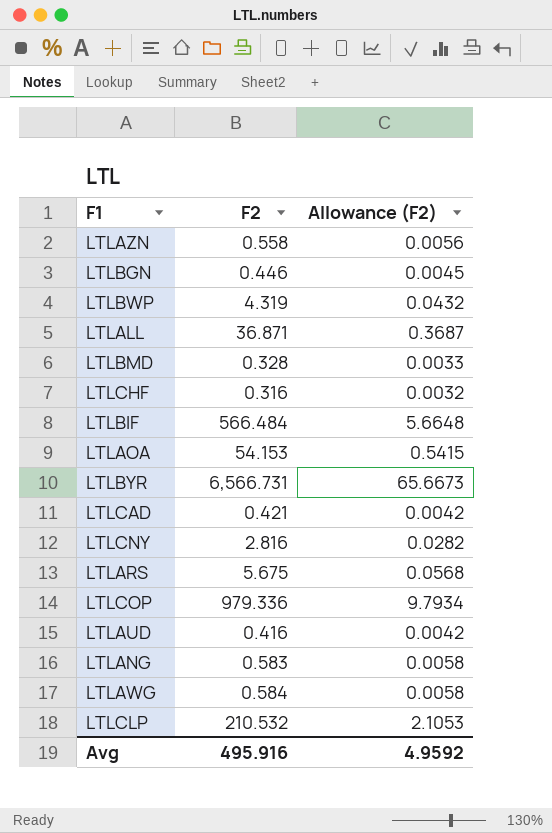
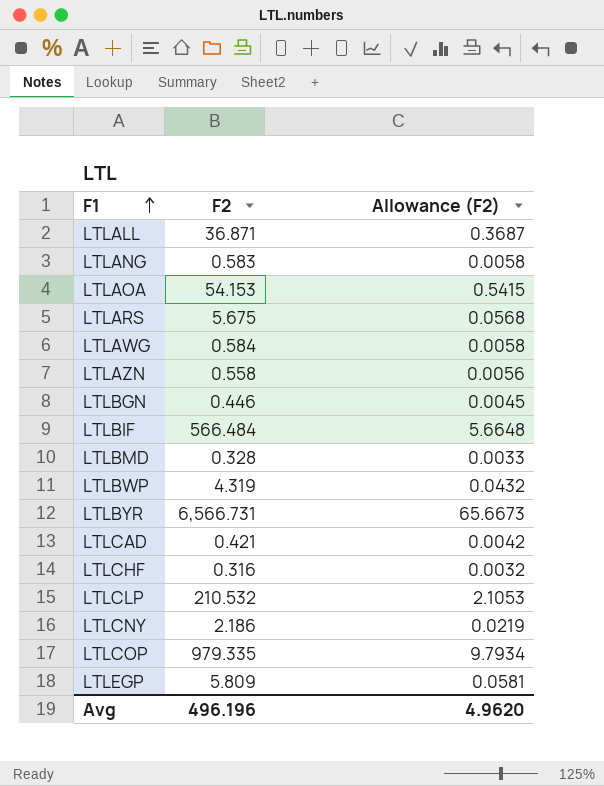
row order: none -> F1 ascending
row LTLAUD: 0.416 | 0.0042 -> none
LTLCNY | F2: 2.816 -> 2.186
LTLCNY | Allowance (F2): 0.0282 -> 0.0219
LTLCOP | F2: 979.336 -> 979.335
row LTLEGP: none -> 5.809 | 0.0581
Avg | F2: 495.916 -> 496.196
Avg | Allowance (F2): 4.9592 -> 4.9620

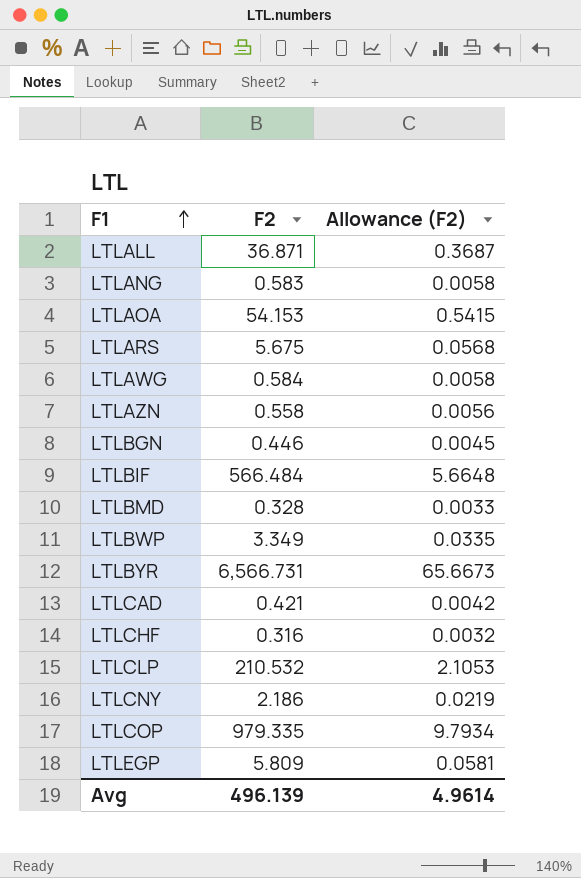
LTLBWP | F2: 4.319 -> 3.349
LTLBWP | Allowance (F2): 0.0432 -> 0.0335
Avg | F2: 496.196 -> 496.139
Avg | Allowance (F2): 4.9620 -> 4.9614

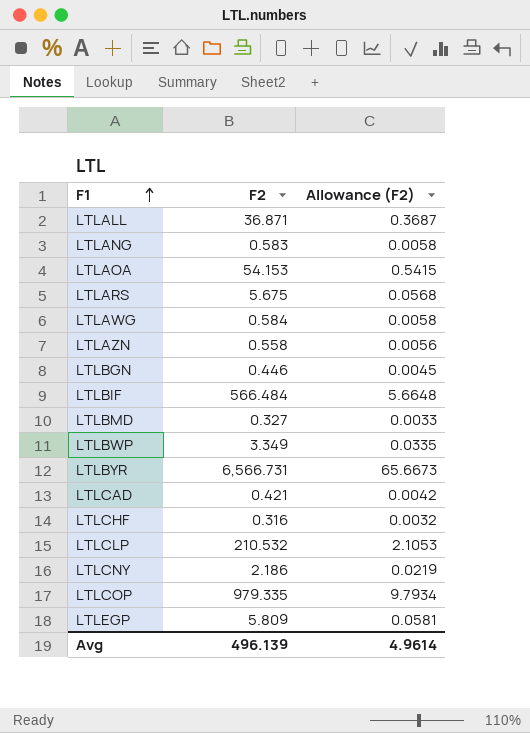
LTLBMD | F2: 0.328 -> 0.327

